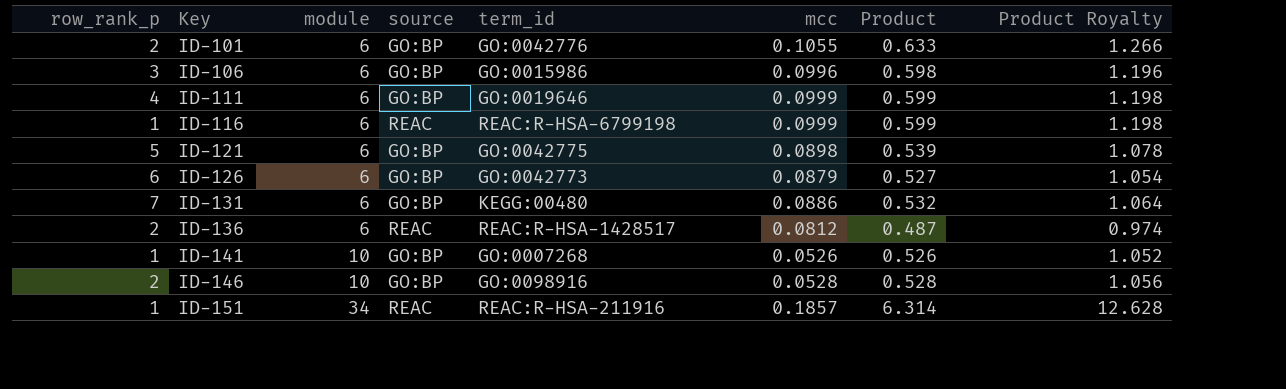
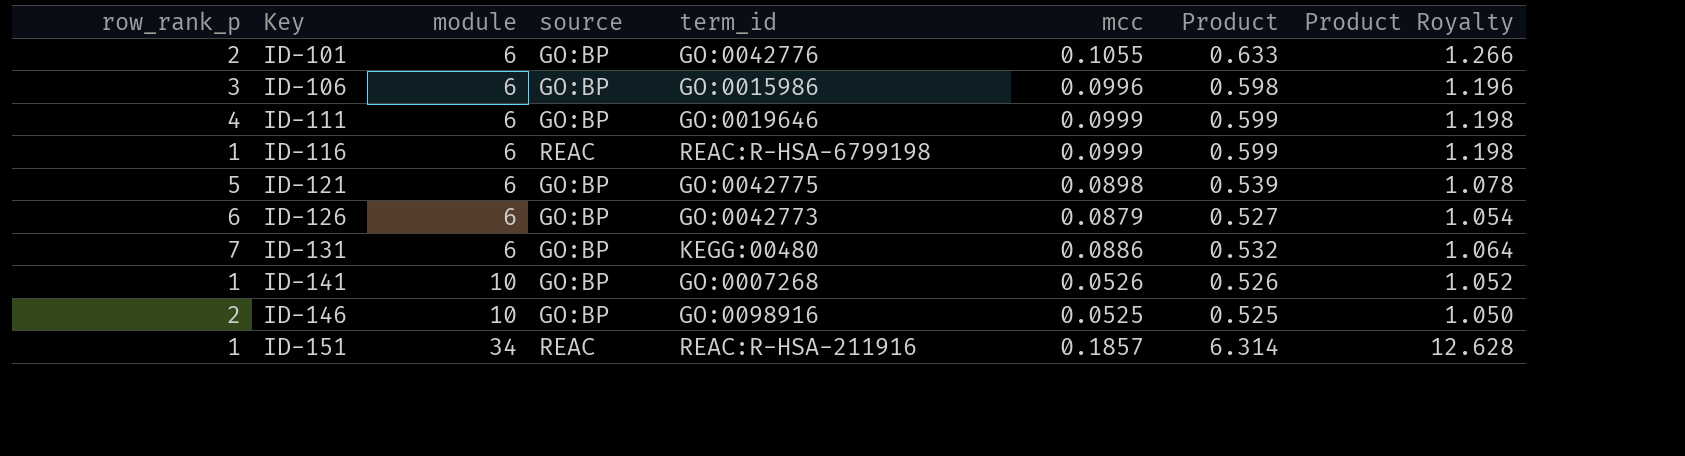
row ID-136: 2 | 6 | REAC | REAC:R-HSA-1428517 | 0.0812 | 0.487 | 0.974 -> none
ID-146 | mcc: 0.0528 -> 0.0525
ID-146 | Product: 0.528 -> 0.525
ID-146 | Product Royalty: 1.056 -> 1.050

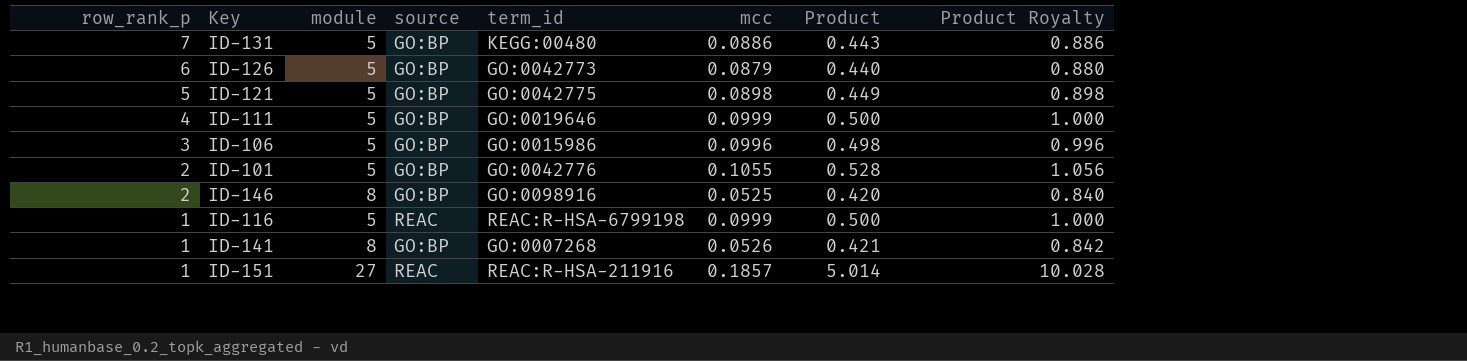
row order: Key ascending -> row_rank_p descending
ID-131 | module: 6 -> 5
ID-131 | Product: 0.532 -> 0.443
ID-131 | Product Royalty: 1.064 -> 0.886
ID-126 | module: 6 -> 5
ID-126 | Product: 0.527 -> 0.440
ID-126 | Product Royalty: 1.054 -> 0.880
ID-121 | module: 6 -> 5
ID-121 | Product: 0.539 -> 0.449
ID-121 | Product Royalty: 1.078 -> 0.898
ID-111 | module: 6 -> 5
ID-111 | Product: 0.599 -> 0.500
ID-111 | Product Royalty: 1.198 -> 1.000
ID-106 | module: 6 -> 5
ID-106 | Product: 0.598 -> 0.498
ID-106 | Product Royalty: 1.196 -> 0.996
ID-101 | module: 6 -> 5
ID-101 | Product: 0.633 -> 0.528
ID-101 | Product Royalty: 1.266 -> 1.056
ID-146 | module: 10 -> 8
ID-146 | Product: 0.525 -> 0.420
ID-146 | Product Royalty: 1.050 -> 0.840
ID-116 | module: 6 -> 5
ID-116 | Product: 0.599 -> 0.500
ID-116 | Product Royalty: 1.198 -> 1.000
ID-141 | module: 10 -> 8
ID-141 | Product: 0.526 -> 0.421
ID-141 | Product Royalty: 1.052 -> 0.842
ID-151 | module: 34 -> 27
ID-151 | Product: 6.314 -> 5.014
ID-151 | Product Royalty: 12.628 -> 10.028

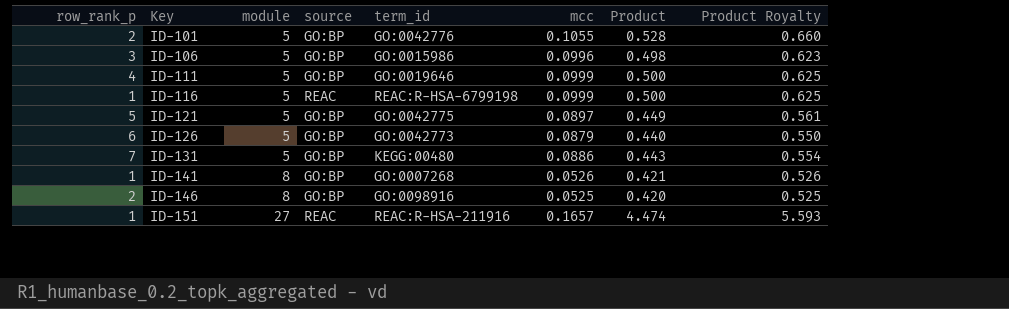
row order: row_rank_p descending -> Key ascending
column Product Royalty | formula: [Product] * 2 -> [Product] * 1.25
ID-121 | mcc: 0.0898 -> 0.0897
ID-151 | mcc: 0.1857 -> 0.1657
ID-151 | Product: 5.014 -> 4.474

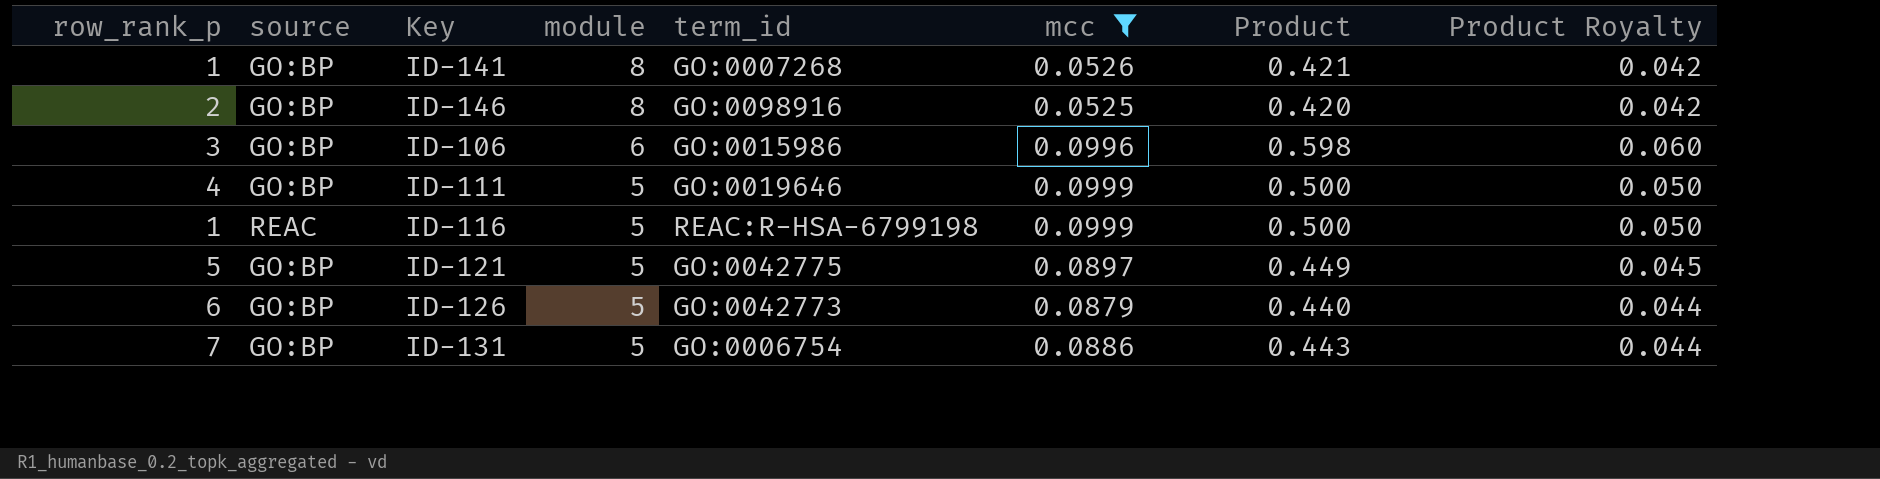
filter: none -> mcc <= 0.0999
row order: Key ascending -> module descending
column source | position: 4 -> 2
column Product Royalty | formula: [Product] * 1.25 -> [Product] * 0.1
ID-106 | module: 5 -> 6
ID-106 | Product: 0.498 -> 0.598
ID-131 | term_id: KEGG:00480 -> GO:0006754

